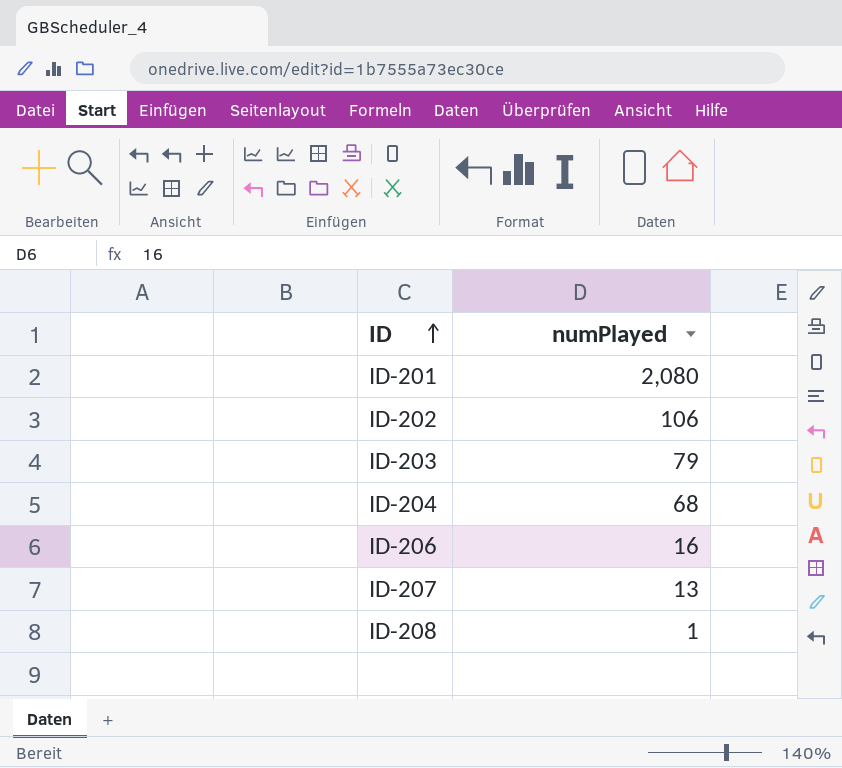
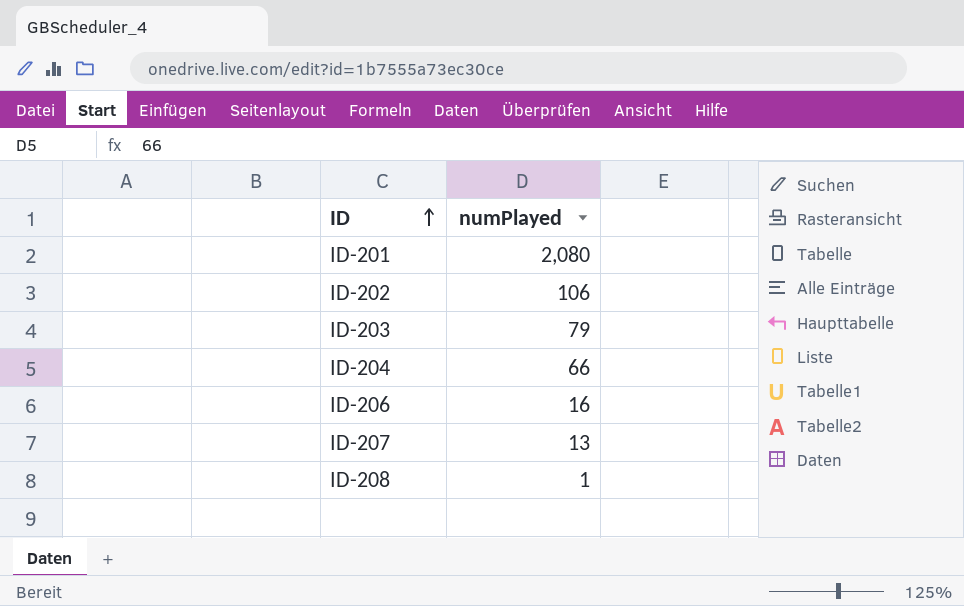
ID-204 | numPlayed: 68 -> 66

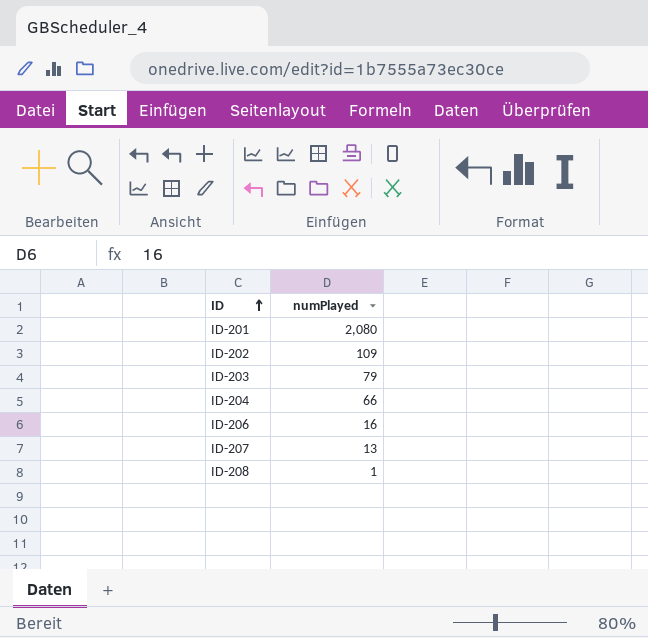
ID-202 | numPlayed: 106 -> 109

